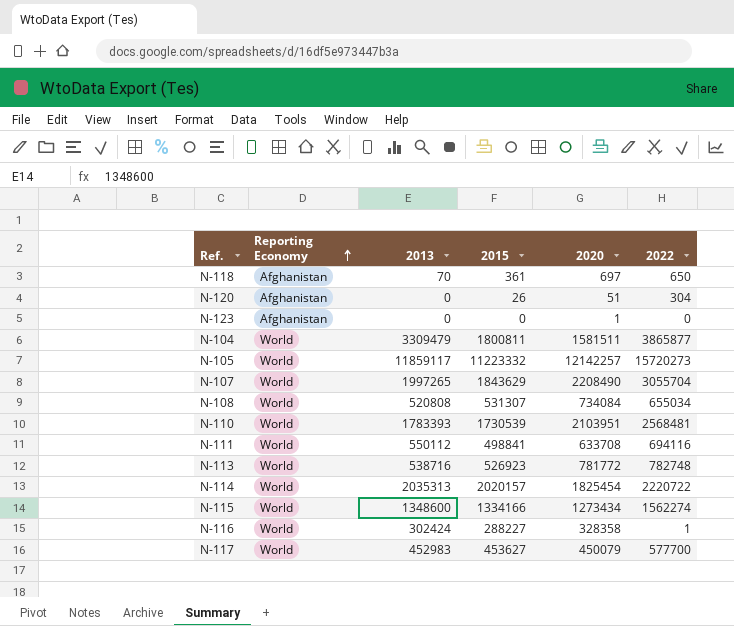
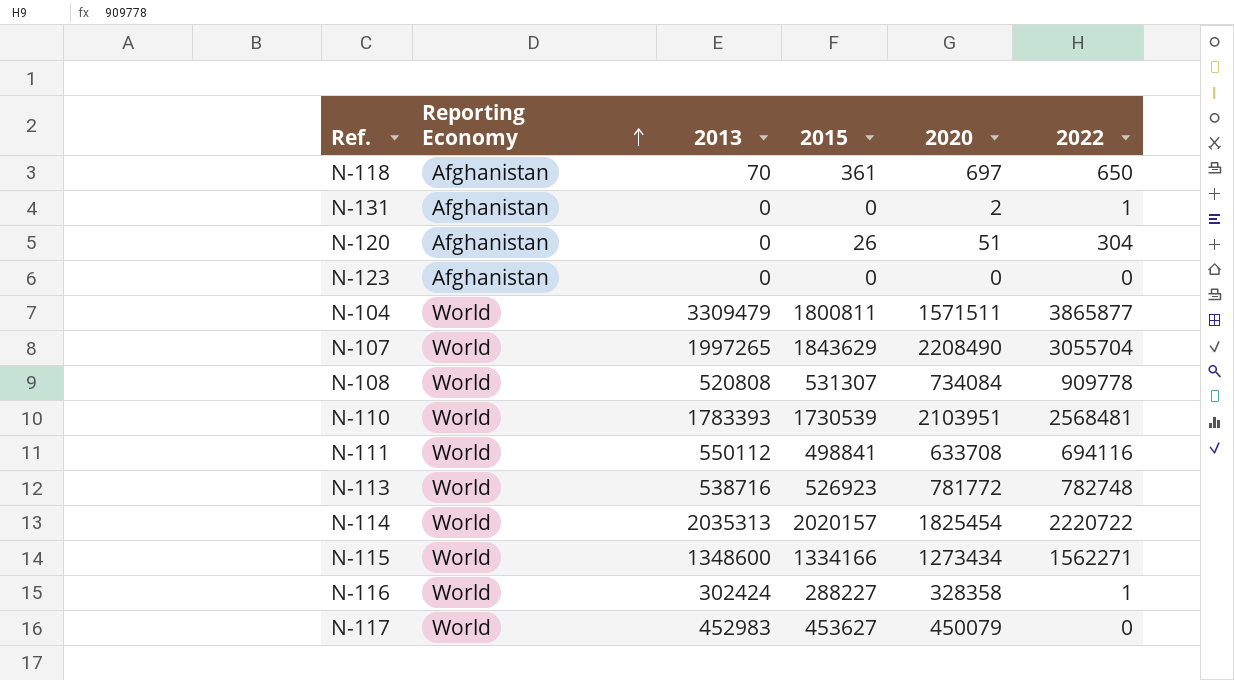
row N-105: World | 11859117 | 11223332 | 12142257 | 15720273 -> none
row N-131: none -> Afghanistan | 0 | 0 | 2 | 1
N-123 | 2020: 1 -> 0
N-104 | 2020: 1581511 -> 1571511
N-108 | 2022: 655034 -> 909778
N-115 | 2022: 1562274 -> 1562271
N-117 | 2022: 577700 -> 0

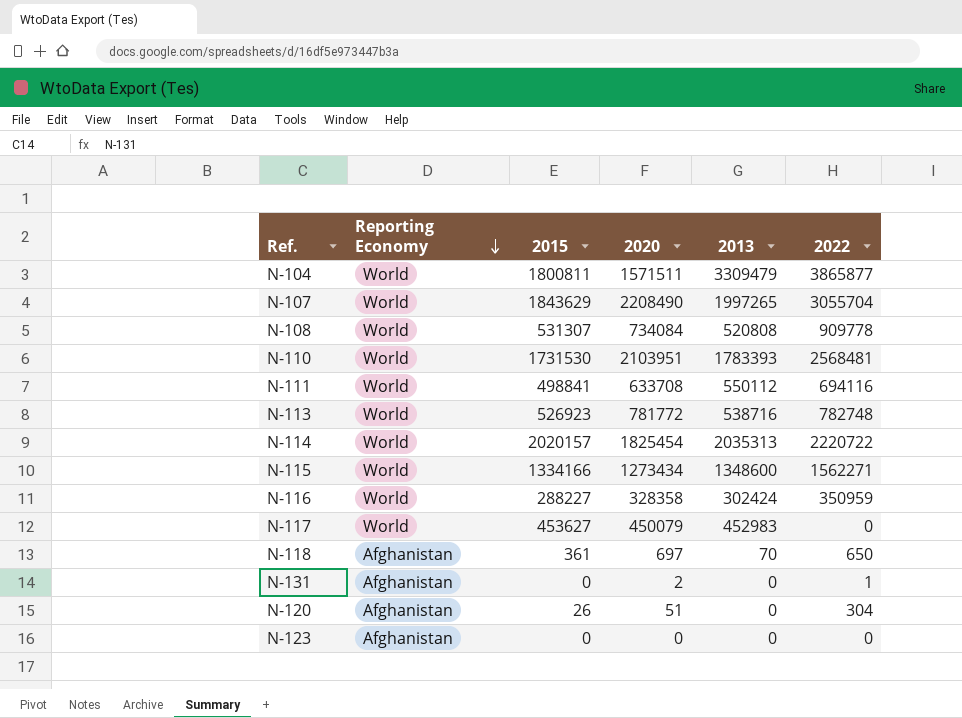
row order: Reporting Economy ascending -> Reporting Economy descending
column 2013 | position: 3 -> 5
N-110 | 2015: 1730539 -> 1731530
N-116 | 2022: 1 -> 350959

